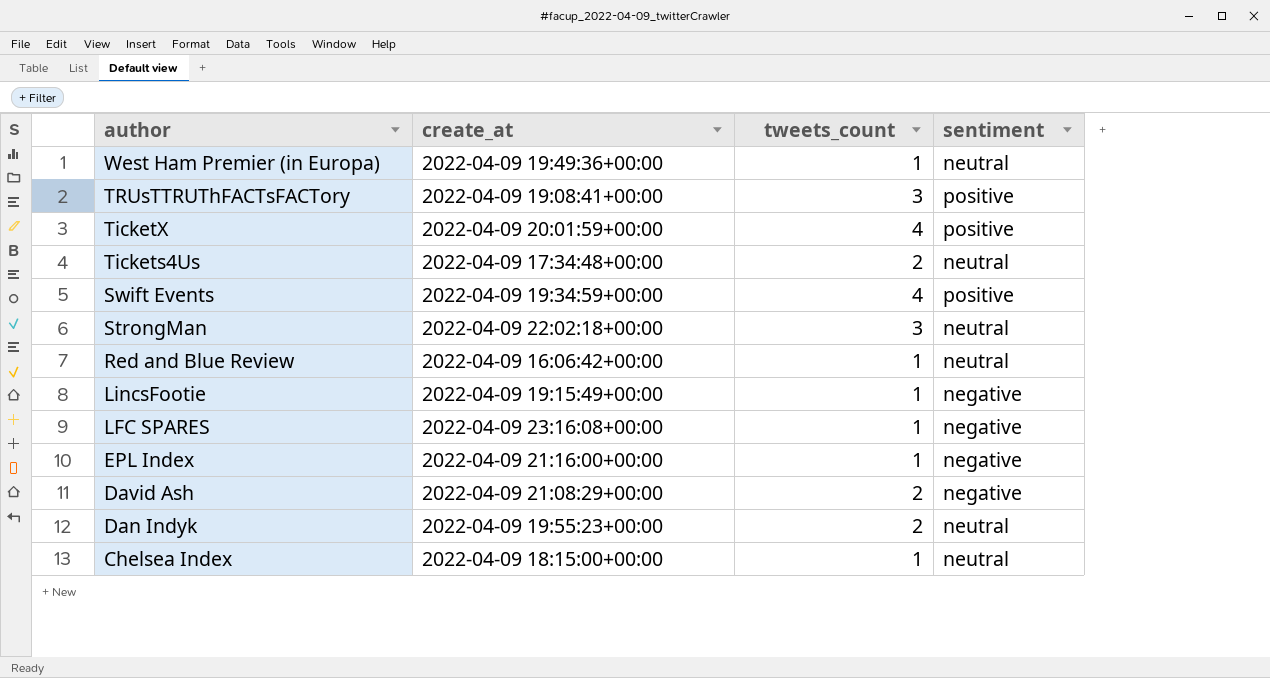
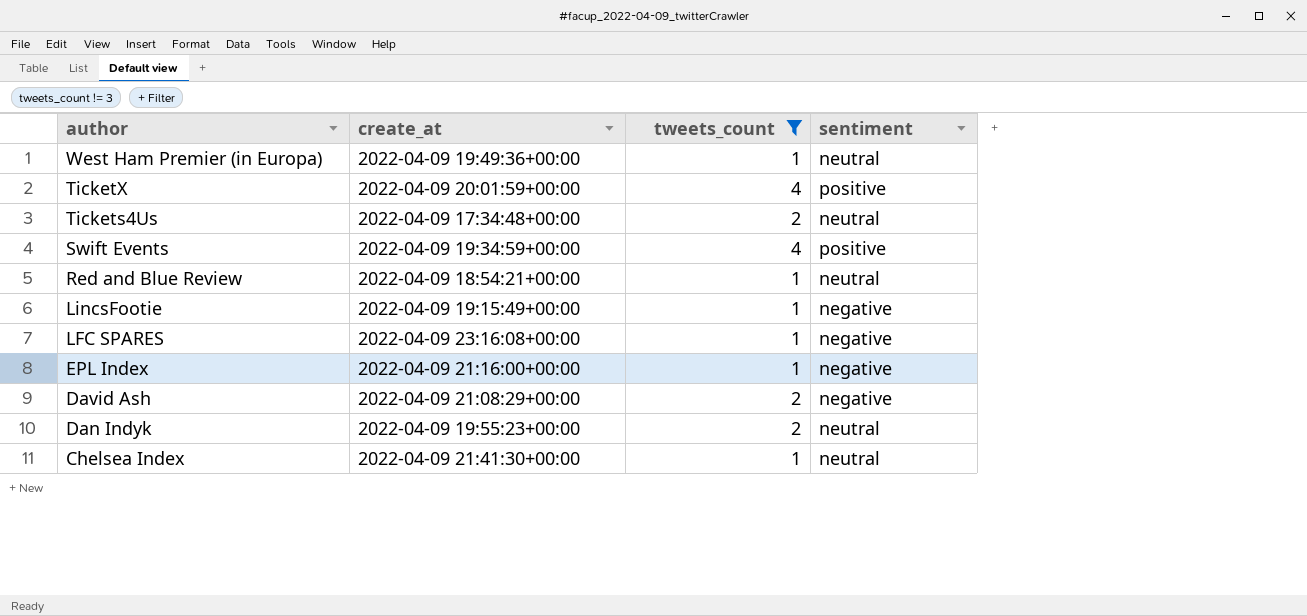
filter: none -> tweets_count != 3
Red and Blue Review | create_at: 2022-04-09 16:06:42+00:00 -> 2022-04-09 18:54:21+00:00
Chelsea Index | create_at: 2022-04-09 18:15:00+00:00 -> 2022-04-09 21:41:30+00:00

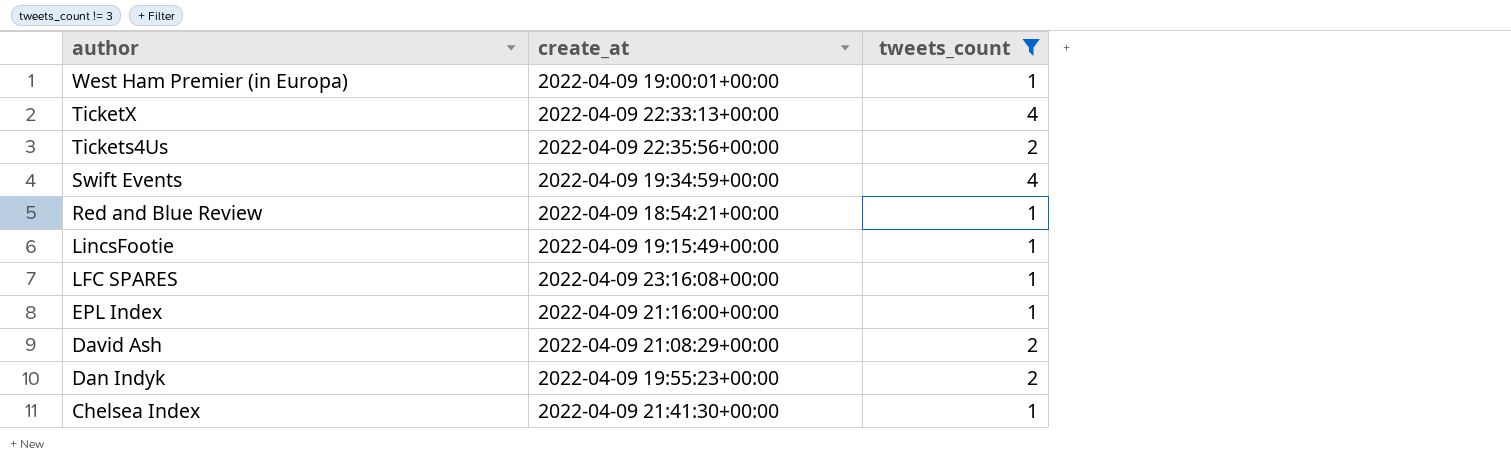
column sentiment | position: 4 -> none
West Ham Premier (in Europa) | create_at: 2022-04-09 19:49:36+00:00 -> 2022-04-09 19:00:01+00:00
TicketX | create_at: 2022-04-09 20:01:59+00:00 -> 2022-04-09 22:33:13+00:00
Tickets4Us | create_at: 2022-04-09 17:34:48+00:00 -> 2022-04-09 22:35:56+00:00

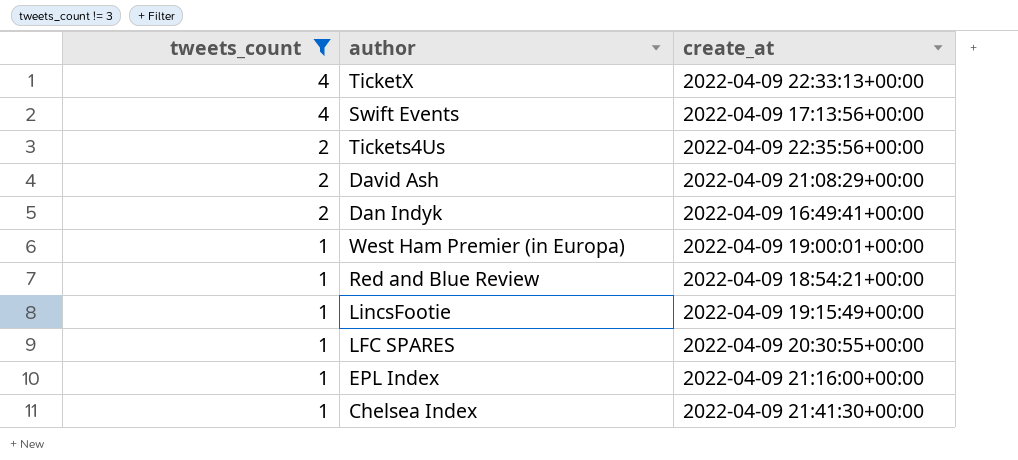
row order: author descending -> tweets_count descending
column tweets_count | position: 3 -> 1
Swift Events | create_at: 2022-04-09 19:34:59+00:00 -> 2022-04-09 17:13:56+00:00
Dan Indyk | create_at: 2022-04-09 19:55:23+00:00 -> 2022-04-09 16:49:41+00:00
LFC SPARES | create_at: 2022-04-09 23:16:08+00:00 -> 2022-04-09 20:30:55+00:00

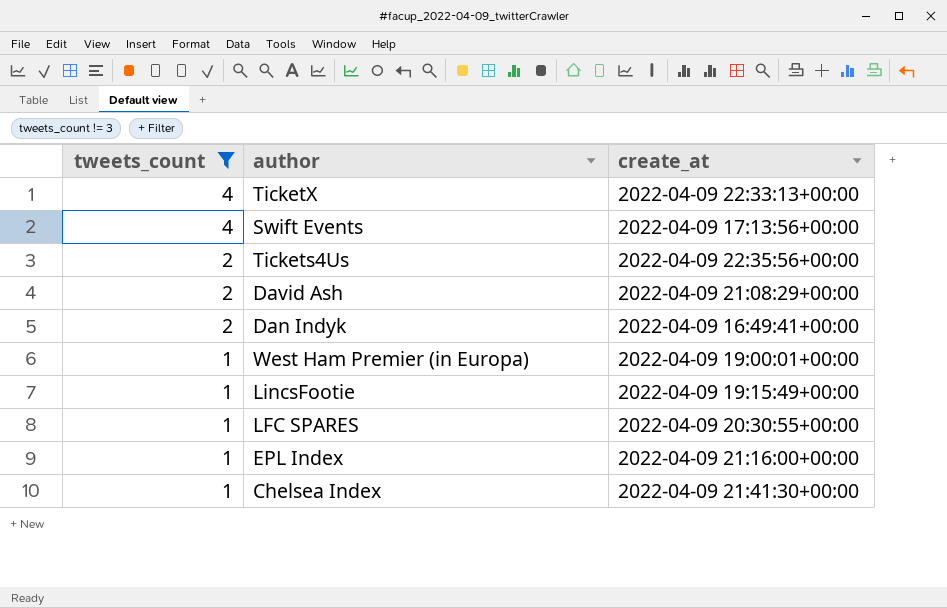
row Red and Blue Review: 1 | 2022-04-09 18:54:21+00:00 -> none

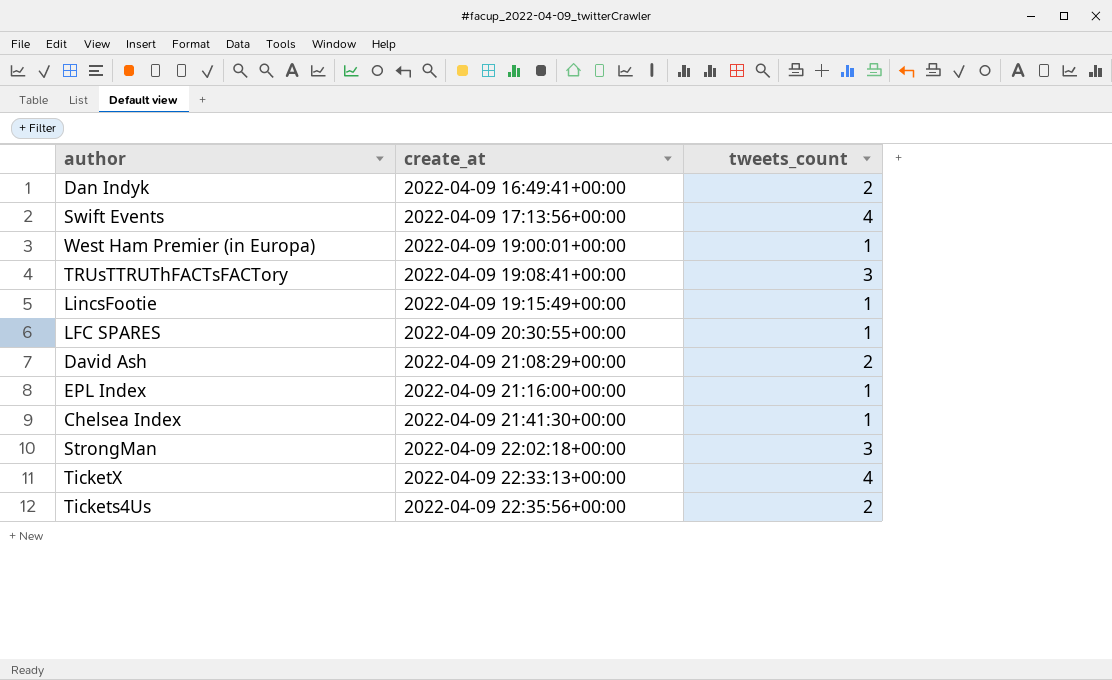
filter: tweets_count != 3 -> none
row order: tweets_count descending -> create_at ascending
column tweets_count | position: 1 -> 3

